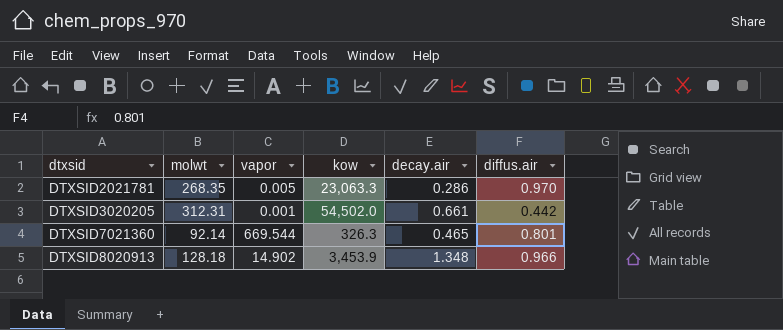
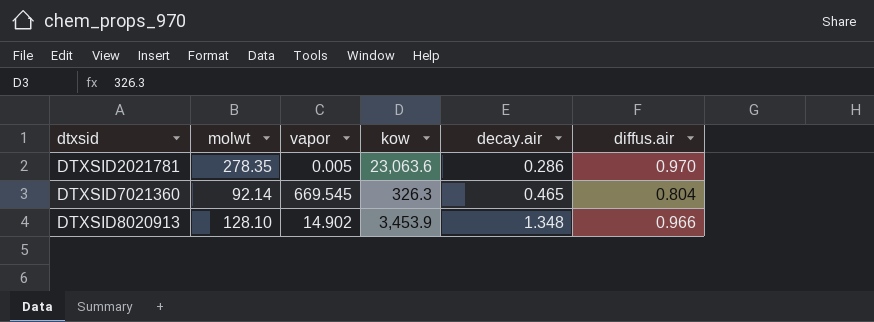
row DTXSID3020205: 312.31 | 0.001 | 54,502.0 | 0.661 | 0.442 -> none
DTXSID2021781 | molwt: 268.35 -> 278.35
DTXSID2021781 | kow: 23,063.3 -> 23,063.6
DTXSID7021360 | vapor: 669.544 -> 669.545
DTXSID7021360 | diffus.air: 0.801 -> 0.804
DTXSID8020913 | molwt: 128.18 -> 128.10

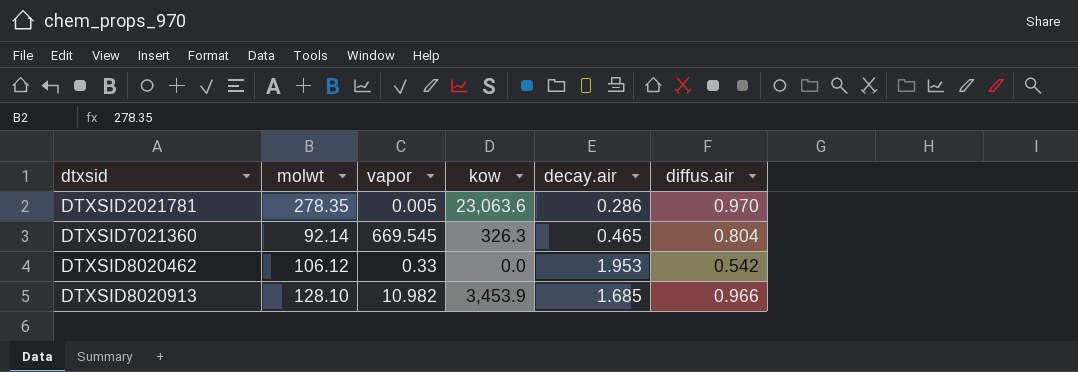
row DTXSID8020462: none -> 106.12 | 0.33 | 0.0 | 1.953 | 0.542
DTXSID8020913 | vapor: 14.902 -> 10.982
DTXSID8020913 | decay.air: 1.348 -> 1.685

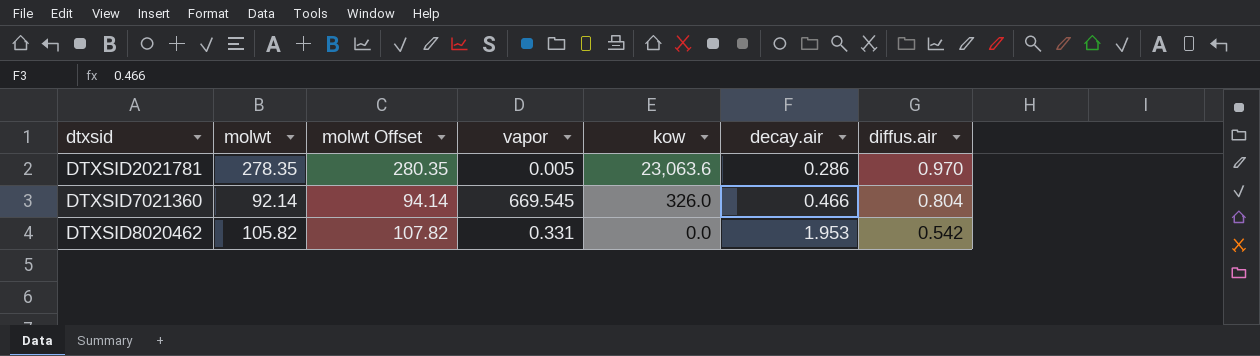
column molwt Offset | formula: none -> [molwt] + 2
row DTXSID8020913: 128.10 | 10.982 | 3,453.9 | 1.685 | 0.966 -> none
DTXSID7021360 | kow: 326.3 -> 326.0
DTXSID7021360 | decay.air: 0.465 -> 0.466
DTXSID8020462 | molwt: 106.12 -> 105.82
DTXSID8020462 | vapor: 0.33 -> 0.331

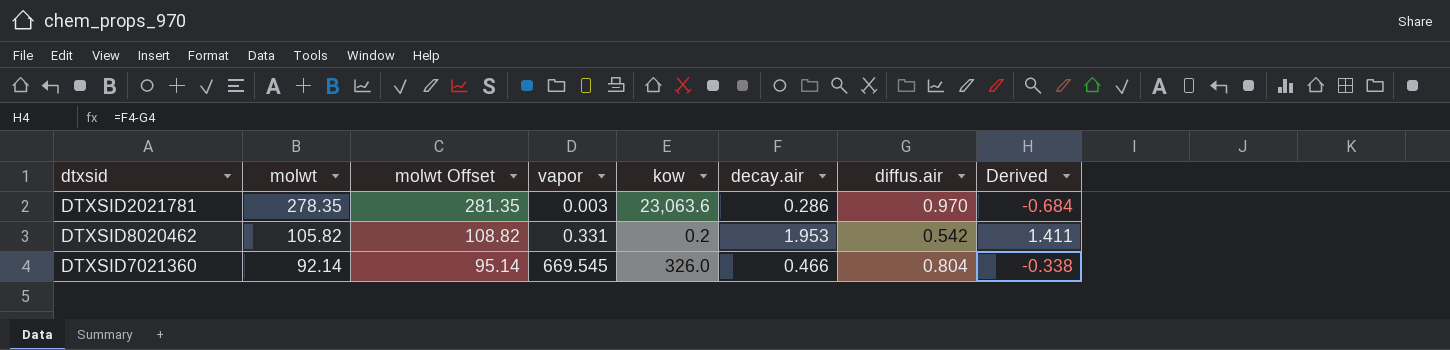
row order: dtxsid ascending -> molwt descending
column molwt Offset | formula: [molwt] + 2 -> [molwt] + 3
column Derived | formula: none -> [decay.air] - [diffus.air]
DTXSID2021781 | vapor: 0.005 -> 0.003
DTXSID8020462 | kow: 0.0 -> 0.2

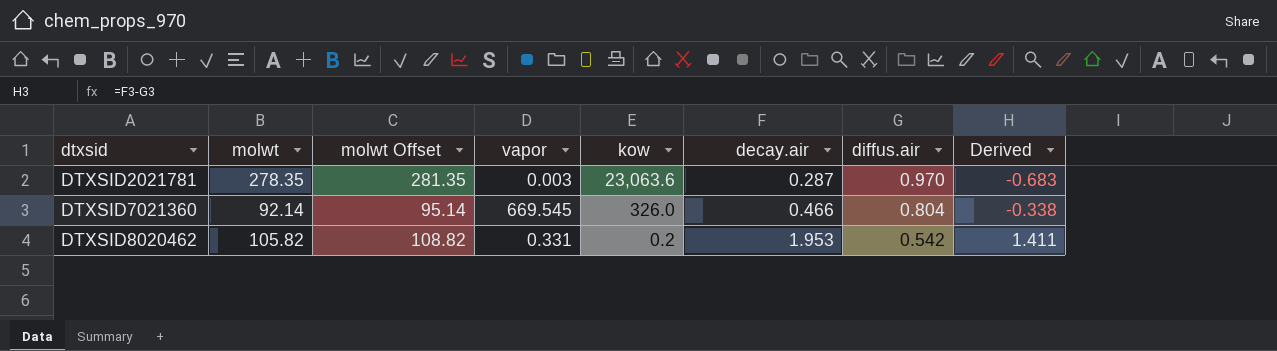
row order: molwt descending -> dtxsid ascending
DTXSID2021781 | decay.air: 0.286 -> 0.287
DTXSID2021781 | Derived: -0.684 -> -0.683

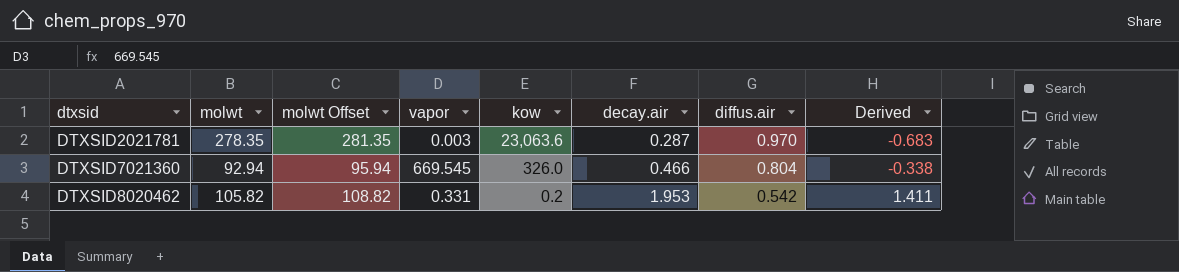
DTXSID7021360 | molwt: 92.14 -> 92.94
DTXSID7021360 | molwt Offset: 95.14 -> 95.94

